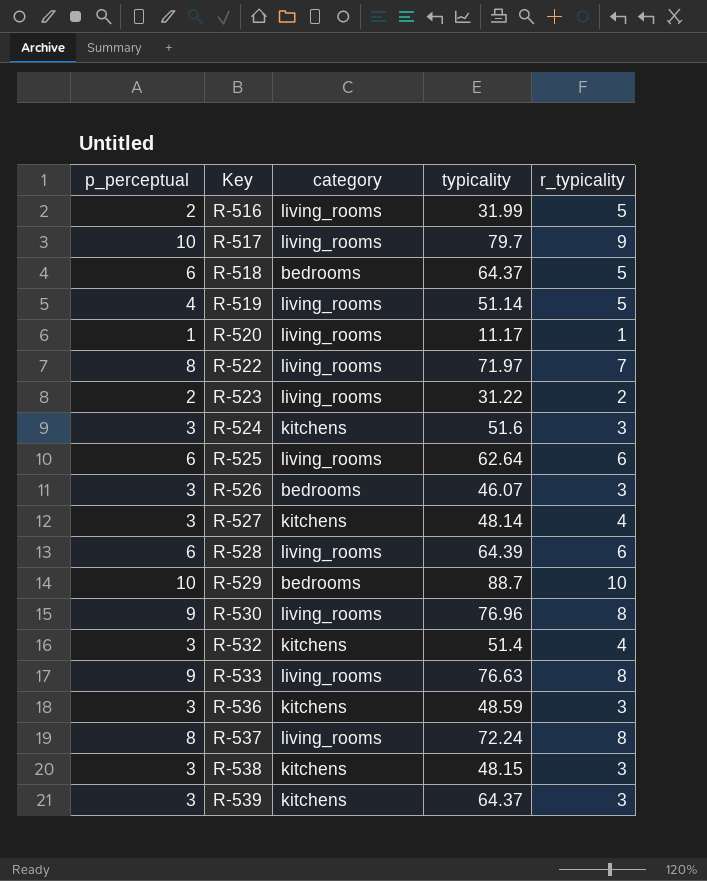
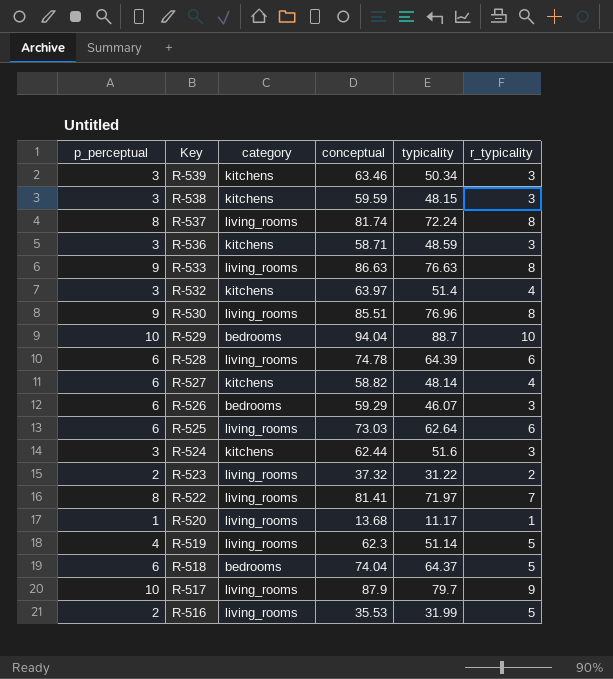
row order: Key ascending -> Key descending
column conceptual | position: none -> 4
R-539 | typicality: 64.37 -> 50.34
R-527 | p_perceptual: 3 -> 6
R-526 | p_perceptual: 3 -> 6

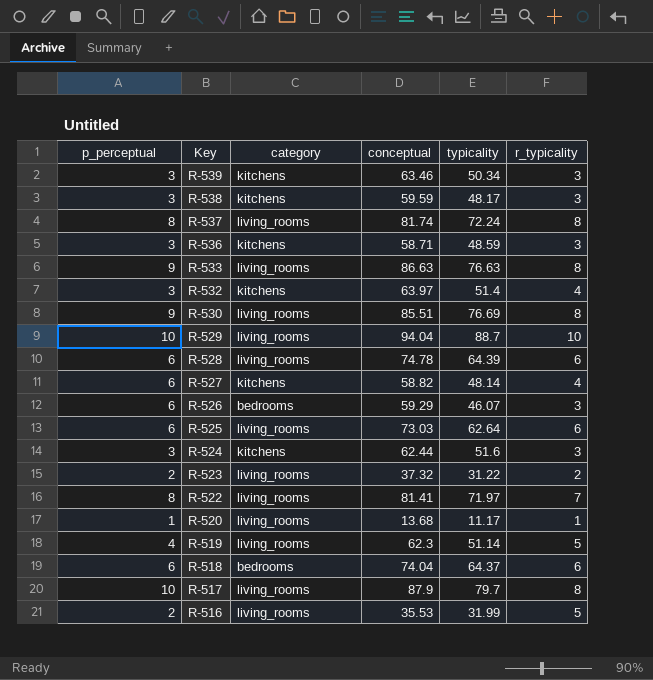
R-538 | typicality: 48.15 -> 48.17
R-530 | typicality: 76.96 -> 76.69
R-529 | category: bedrooms -> living_rooms
R-518 | r_typicality: 5 -> 6
R-517 | r_typicality: 9 -> 8

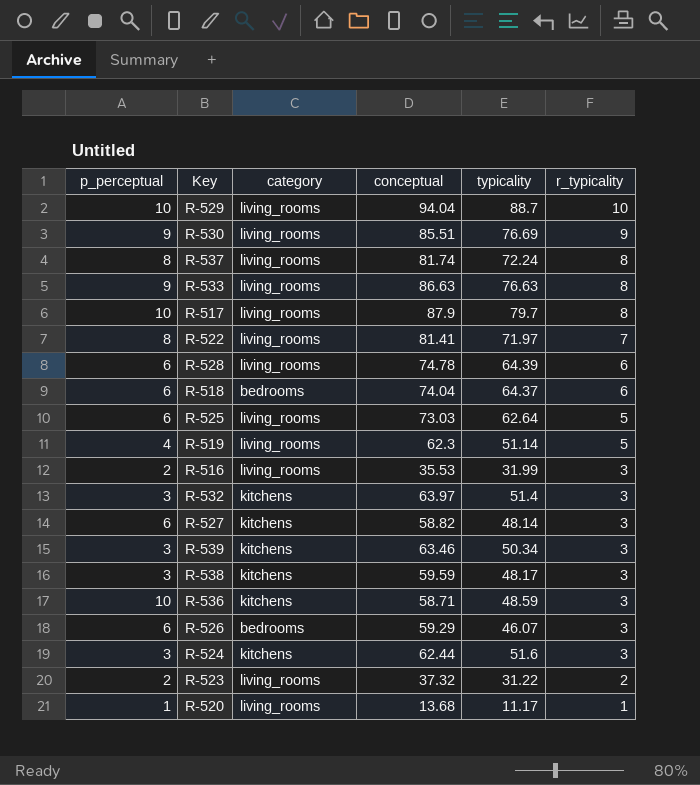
row order: Key descending -> r_typicality descending
R-530 | r_typicality: 8 -> 9
R-525 | r_typicality: 6 -> 5
R-516 | r_typicality: 5 -> 3
R-532 | r_typicality: 4 -> 3
R-527 | r_typicality: 4 -> 3
R-536 | p_perceptual: 3 -> 10

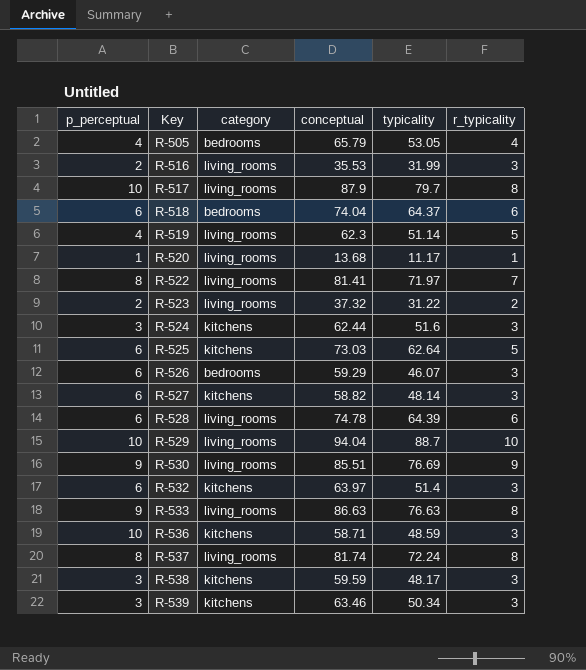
row order: r_typicality descending -> Key ascending
row R-505: none -> 4 | bedrooms | 65.79 | 53.05 | 4
R-525 | category: living_rooms -> kitchens
R-532 | p_perceptual: 3 -> 6

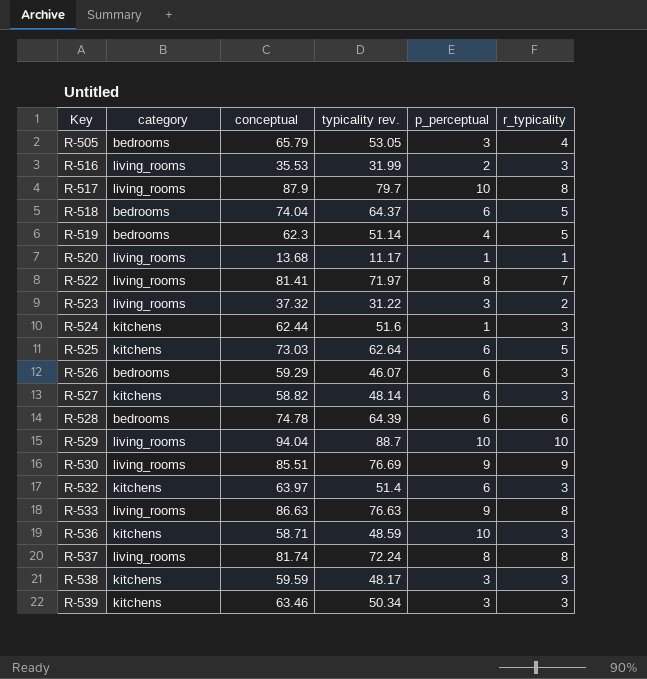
column name: typicality -> typicality rev.
column p_perceptual | position: 1 -> 5
R-505 | p_perceptual: 4 -> 3
R-518 | r_typicality: 6 -> 5
R-519 | category: living_rooms -> bedrooms
R-523 | p_perceptual: 2 -> 3
R-524 | p_perceptual: 3 -> 1
R-528 | category: living_rooms -> bedrooms

